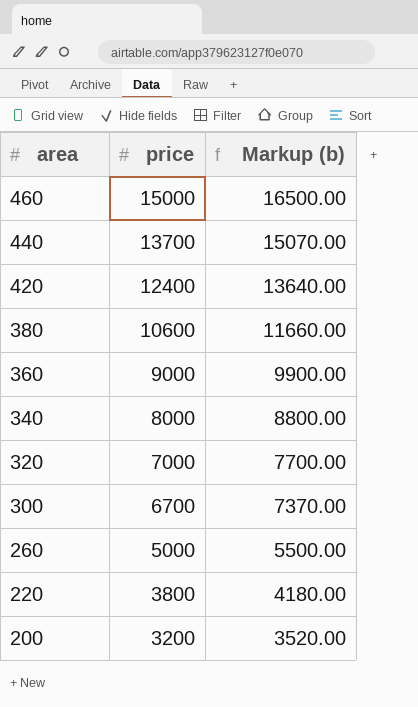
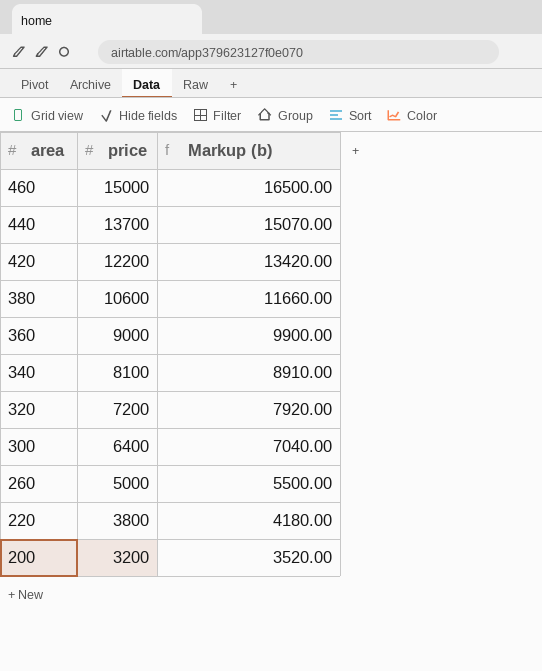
420 | price: 12400 -> 12200
420 | Markup (b): 13640.00 -> 13420.00
340 | price: 8000 -> 8100
340 | Markup (b): 8800.00 -> 8910.00
320 | price: 7000 -> 7200
320 | Markup (b): 7700.00 -> 7920.00
300 | price: 6700 -> 6400
300 | Markup (b): 7370.00 -> 7040.00

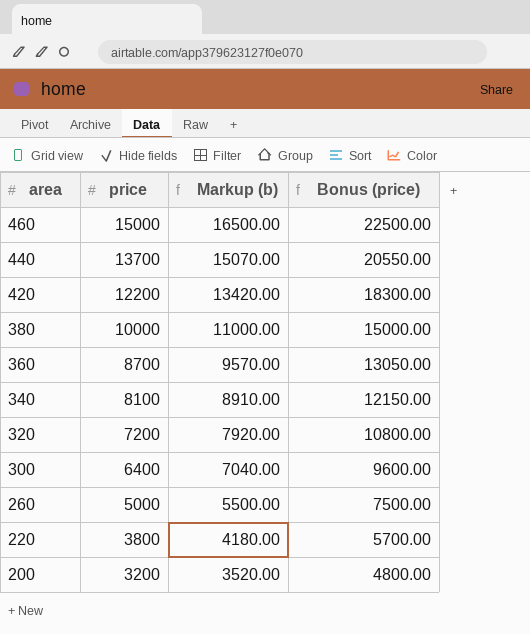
column Bonus (price) | formula: none -> [price] * 1.5
380 | price: 10600 -> 10000
380 | Markup (b): 11660.00 -> 11000.00
360 | price: 9000 -> 8700
360 | Markup (b): 9900.00 -> 9570.00

